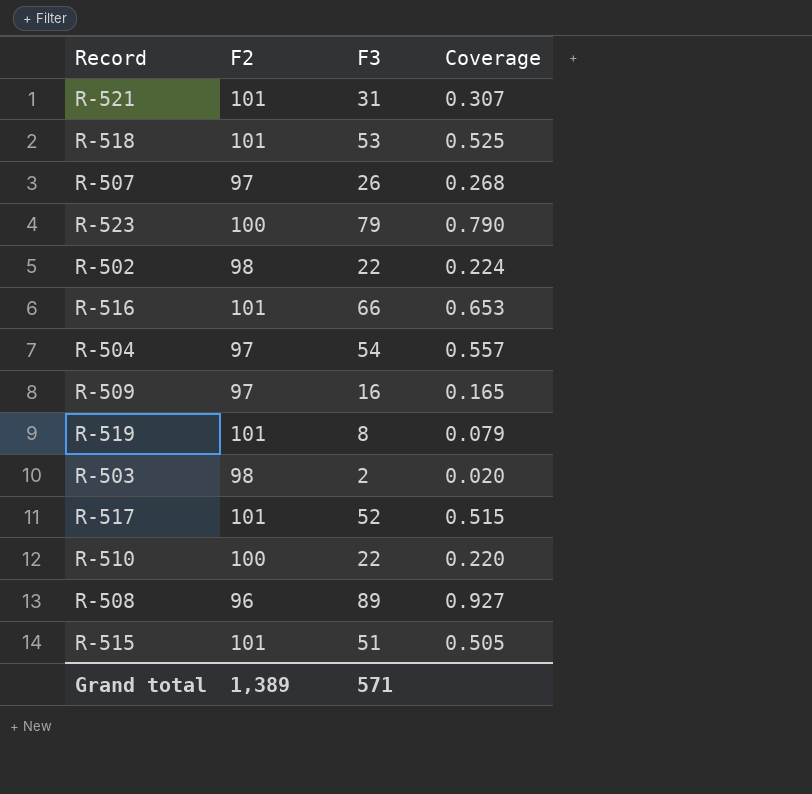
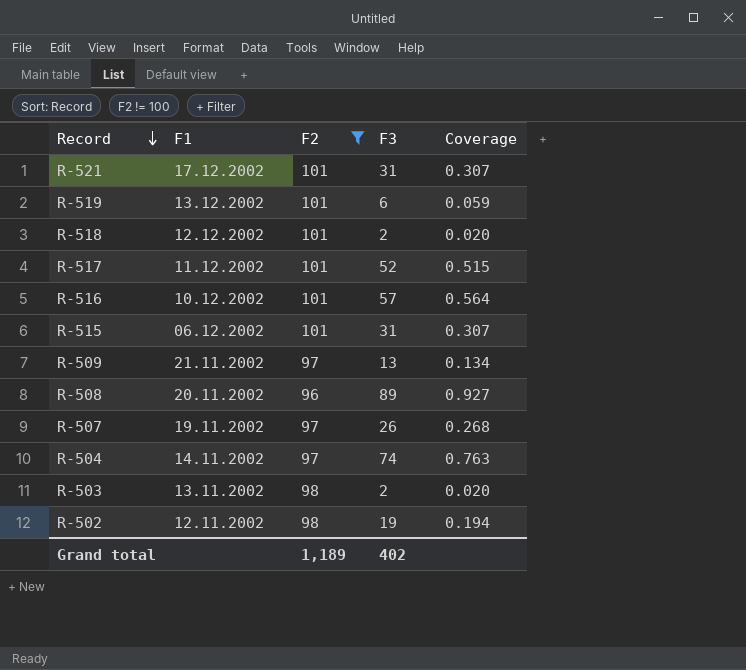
filter: none -> F2 != 100
row order: none -> Record descending
column F1 | position: none -> 2
R-519 | F3: 8 -> 6
R-519 | Coverage: 0.079 -> 0.059
R-518 | F3: 53 -> 2
R-518 | Coverage: 0.525 -> 0.020
R-516 | F3: 66 -> 57
R-516 | Coverage: 0.653 -> 0.564
R-515 | F3: 51 -> 31
R-515 | Coverage: 0.505 -> 0.307
R-509 | F3: 16 -> 13
R-509 | Coverage: 0.165 -> 0.134
R-504 | F3: 54 -> 74
R-504 | Coverage: 0.557 -> 0.763
R-502 | F3: 22 -> 19
R-502 | Coverage: 0.224 -> 0.194
Grand total | F2: 1,389 -> 1,189
Grand total | F3: 571 -> 402

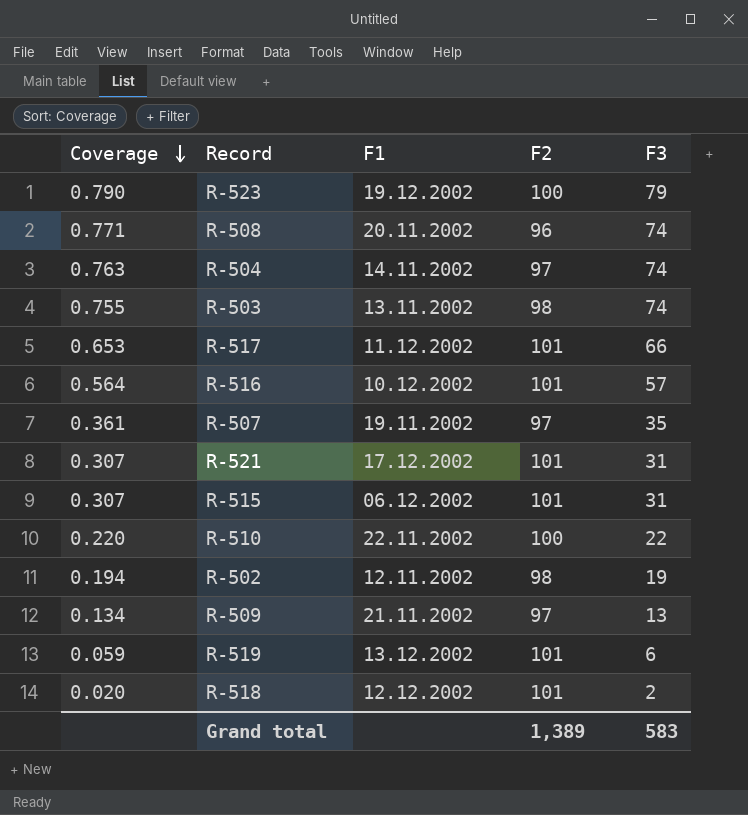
filter: F2 != 100 -> none
row order: Record descending -> Coverage descending
column Coverage | position: 5 -> 1
R-508 | Coverage: 0.927 -> 0.771
R-508 | F3: 89 -> 74
R-503 | Coverage: 0.020 -> 0.755
R-503 | F3: 2 -> 74
R-517 | Coverage: 0.515 -> 0.653
R-517 | F3: 52 -> 66
R-507 | Coverage: 0.268 -> 0.361
R-507 | F3: 26 -> 35
Grand total | F2: 1,189 -> 1,389
Grand total | F3: 402 -> 583

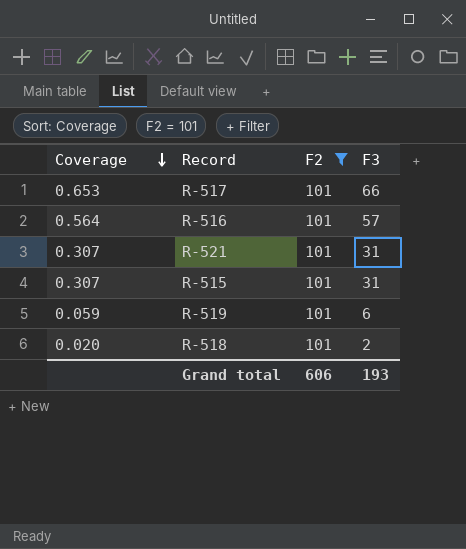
filter: none -> F2 = 101
column F1 | position: 3 -> none
Grand total | F2: 1,389 -> 606
Grand total | F3: 583 -> 193

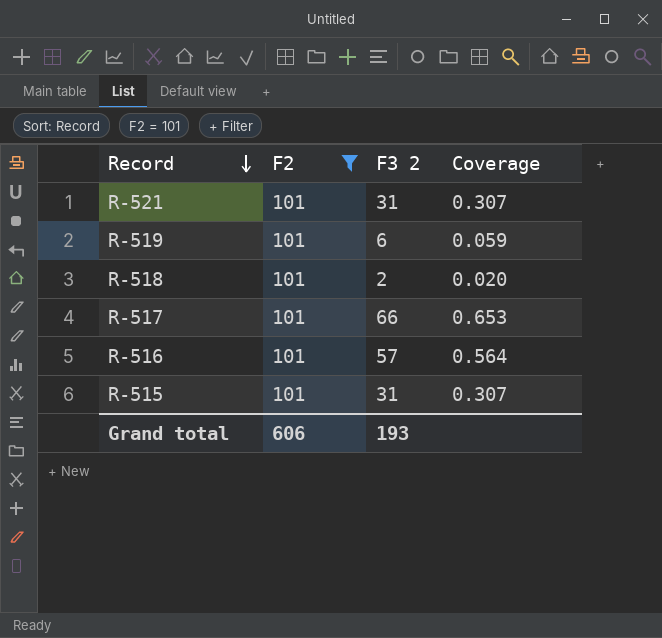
row order: Coverage descending -> Record descending
column name: F3 -> F3 2
column Coverage | position: 1 -> 4

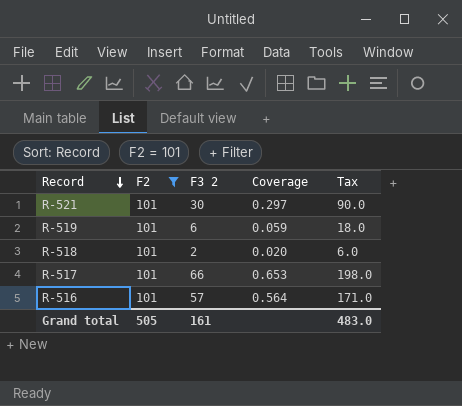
column Tax | formula: none -> [F3 2] * 3
row R-515: 101 | 31 | 0.307 -> none
R-521 | F3 2: 31 -> 30
R-521 | Coverage: 0.307 -> 0.297
Grand total | F2: 606 -> 505
Grand total | F3 2: 193 -> 161

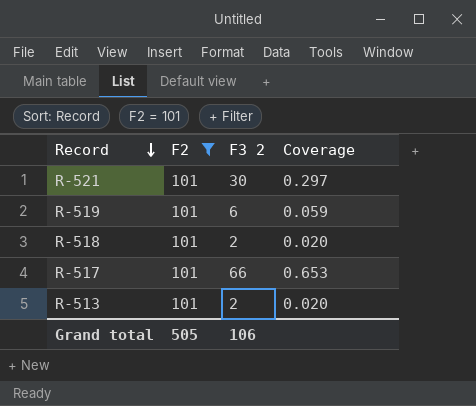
column Tax | formula: [F3 2] * 3 -> none
row R-516: 101 | 57 | 0.564 | 171.0 -> none
row R-513: none -> 101 | 2 | 0.020
Grand total | F3 2: 161 -> 106

